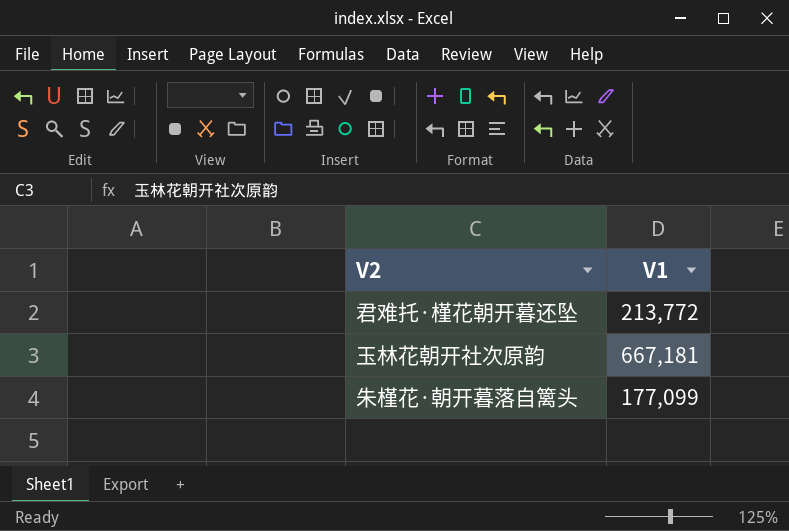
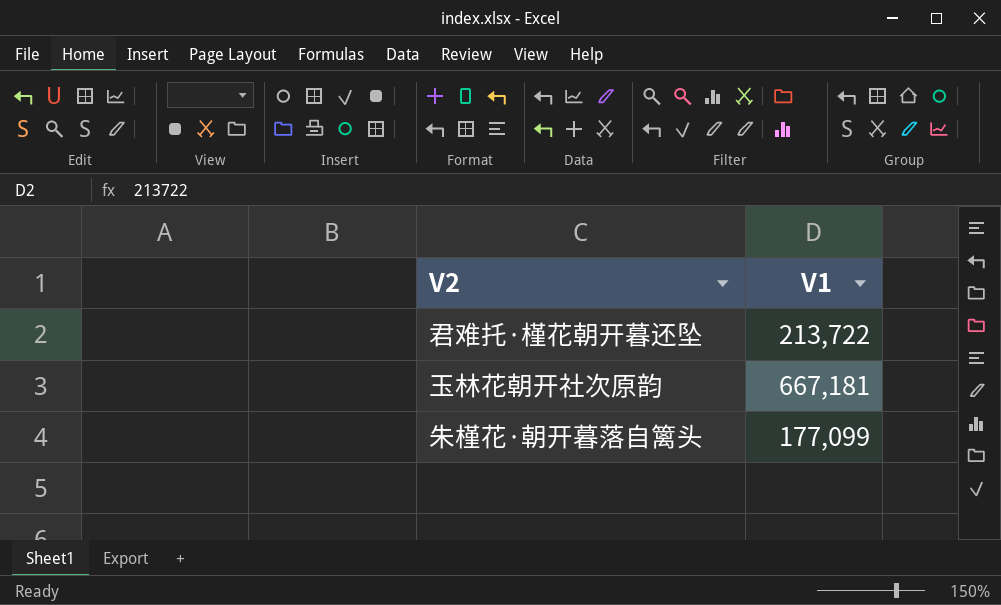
君难托·槿花朝开暮还坠 | V1: 213,772 -> 213,722

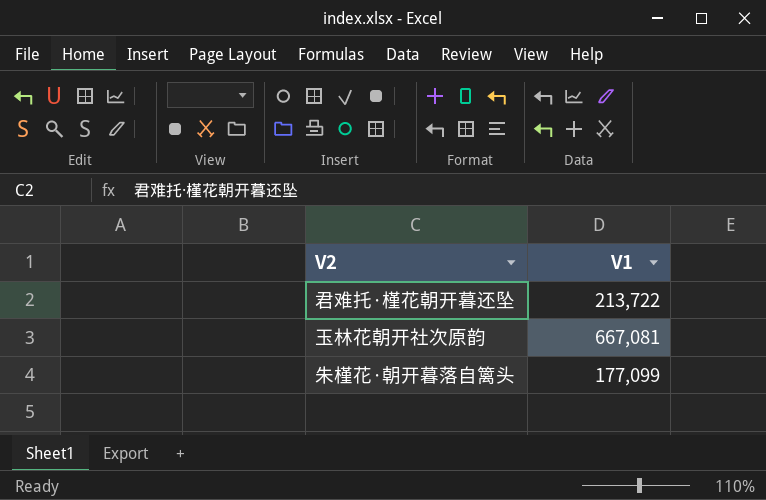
玉林花朝开社次原韵 | V1: 667,181 -> 667,081

